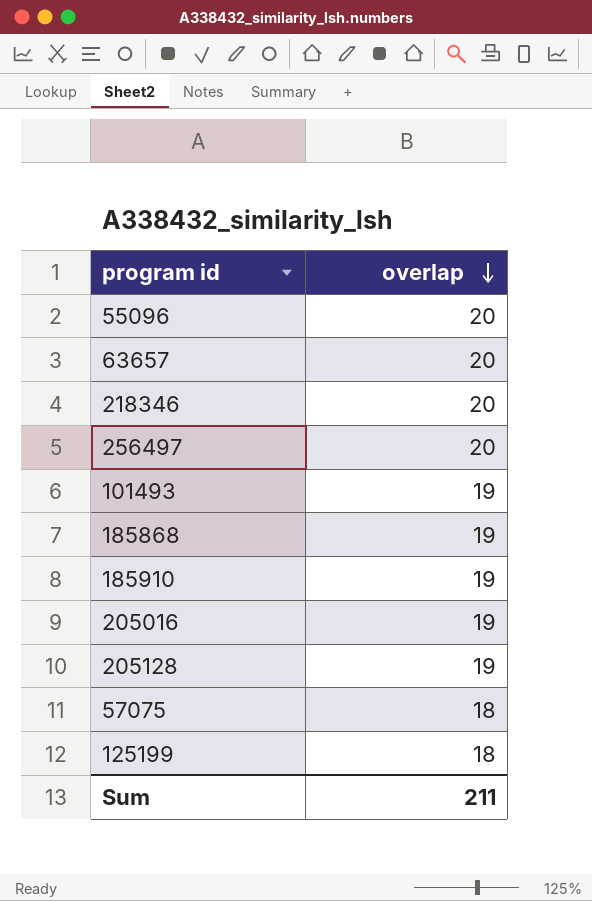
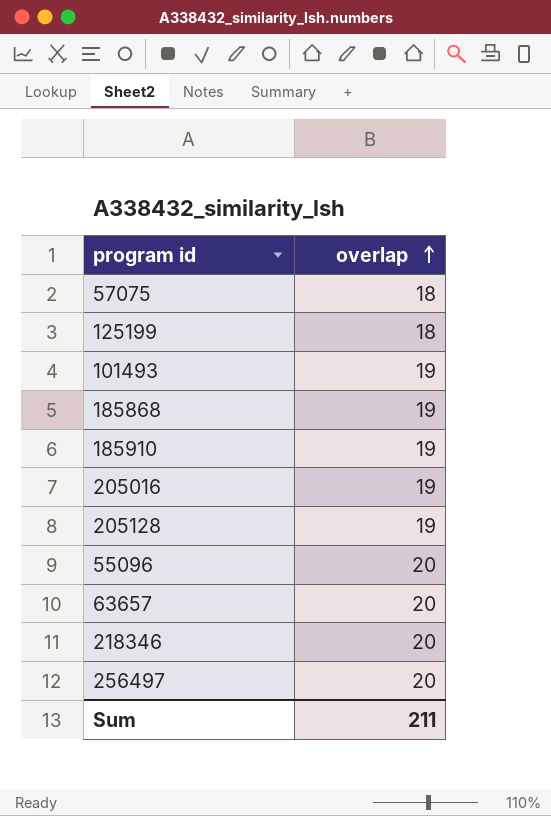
row order: overlap descending -> overlap ascending

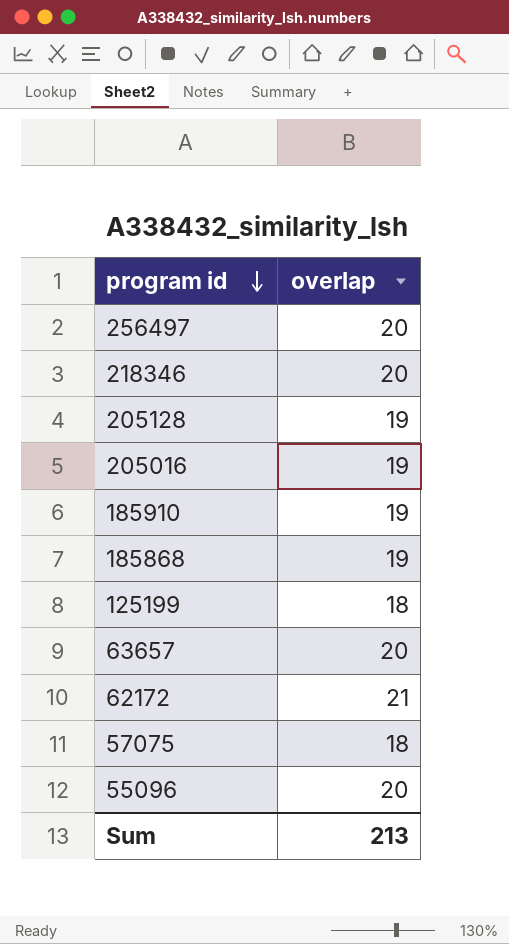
row order: overlap ascending -> program id descending
row 101493: 19 -> none
row 62172: none -> 21
Sum | overlap: 211 -> 213

